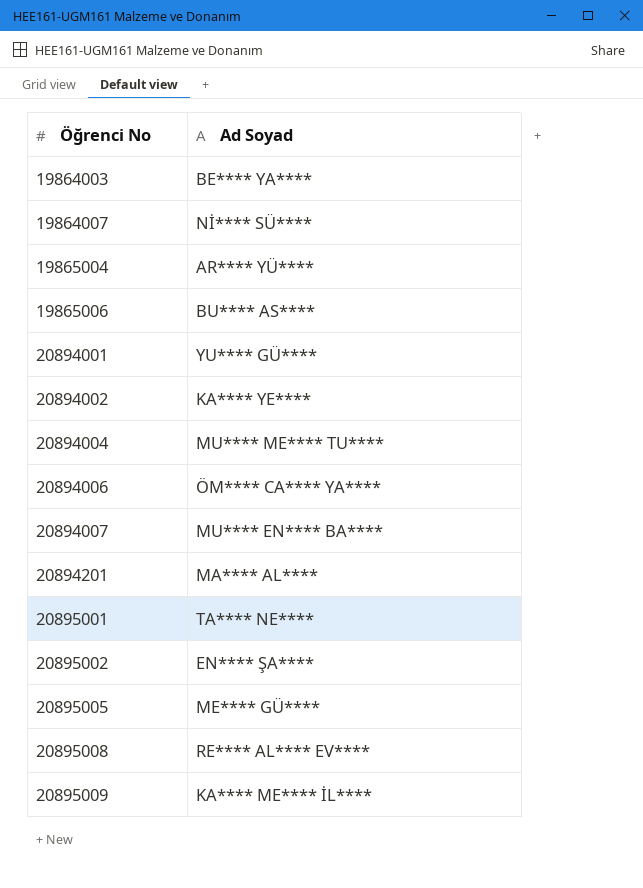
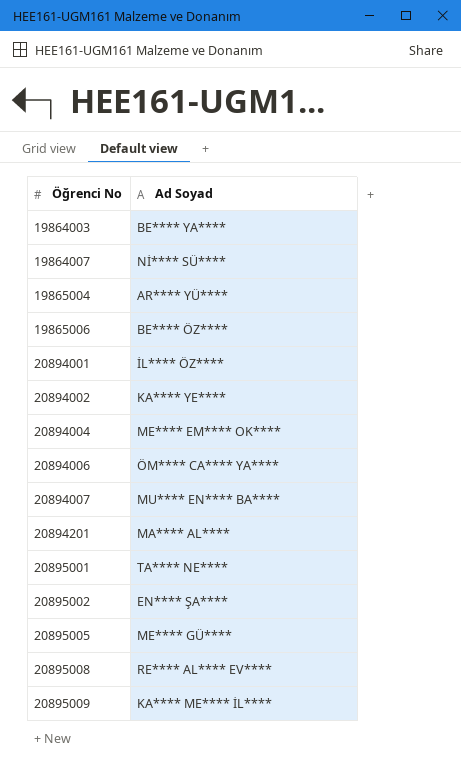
19865006 | Ad Soyad: BU**** AS**** -> BE**** ÖZ****
20894001 | Ad Soyad: YU**** GÜ**** -> İL**** ÖZ****
20894004 | Ad Soyad: MU**** ME**** TU**** -> ME**** EM**** OK****

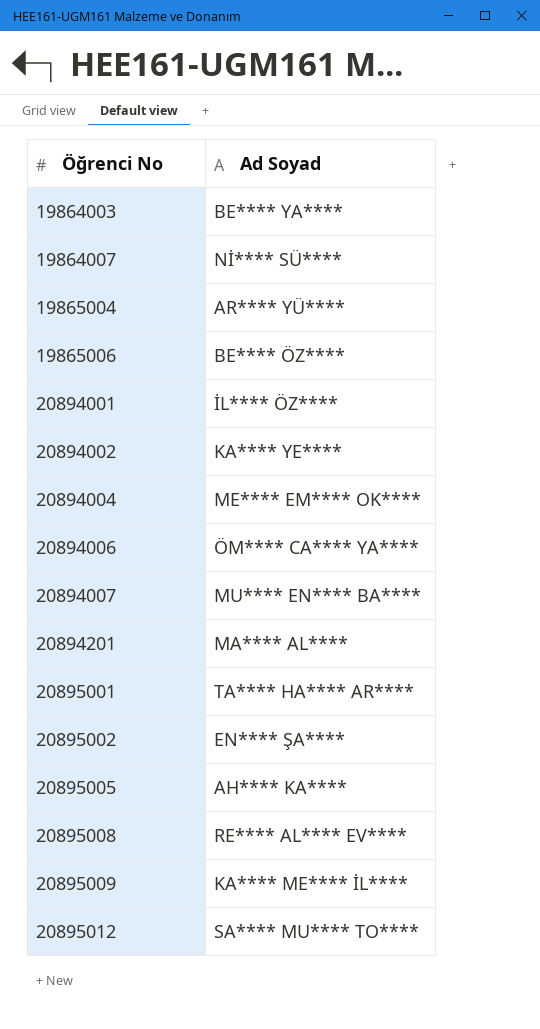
20895001 | Ad Soyad: TA**** NE**** -> TA**** HA**** AR****
20895005 | Ad Soyad: ME**** GÜ**** -> AH**** KA****
row 20895012: none -> SA**** MU**** TO****

